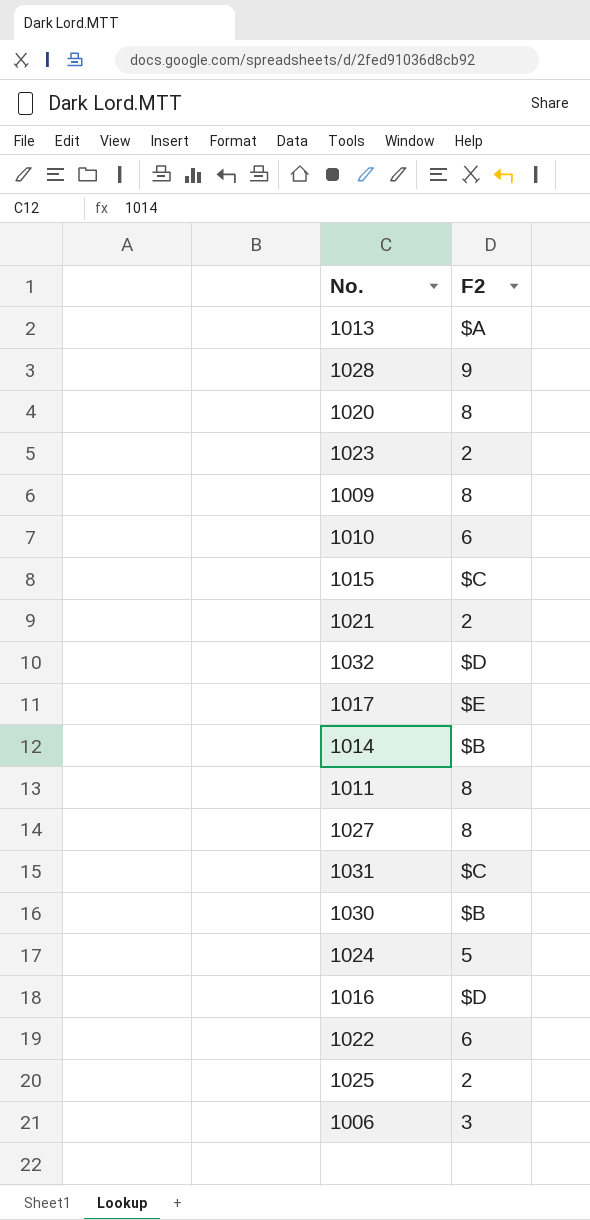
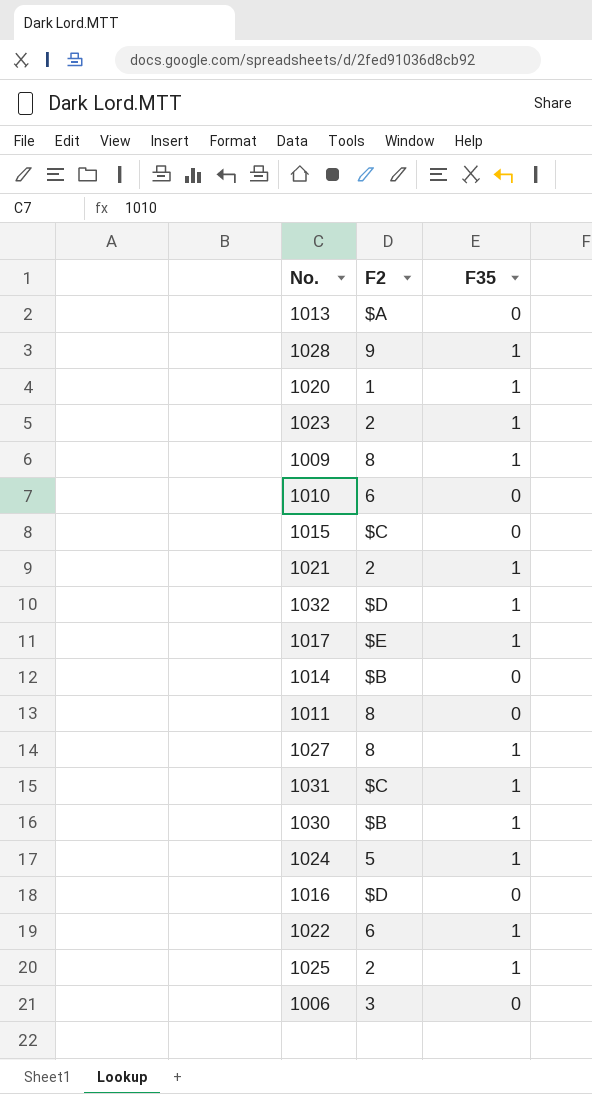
column F35 | position: none -> 3
1020 | F2: 8 -> 1

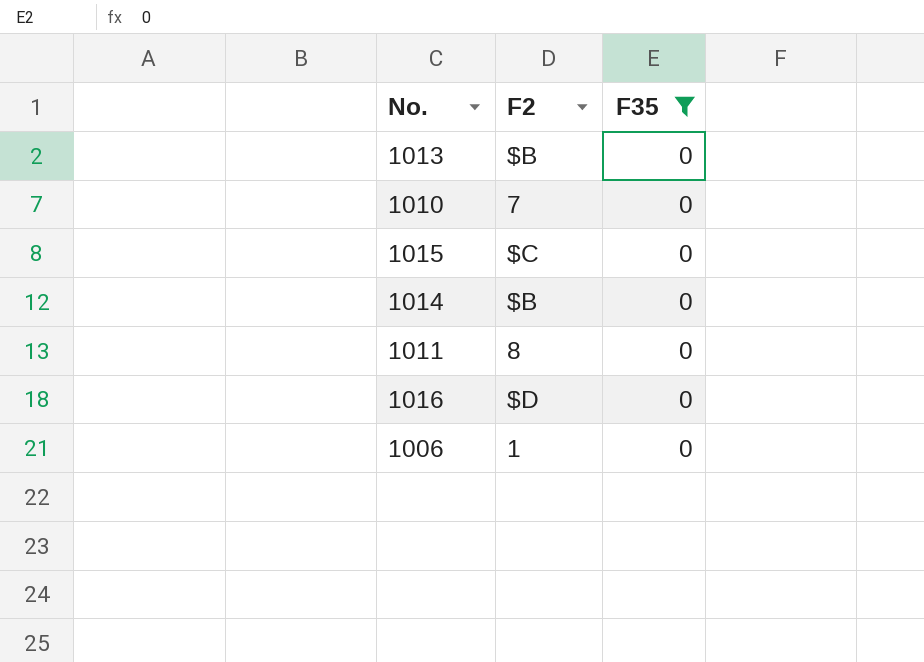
filter: none -> F35 = 0
1013 | F2: $A -> $B
1010 | F2: 6 -> 7
1006 | F2: 3 -> 1

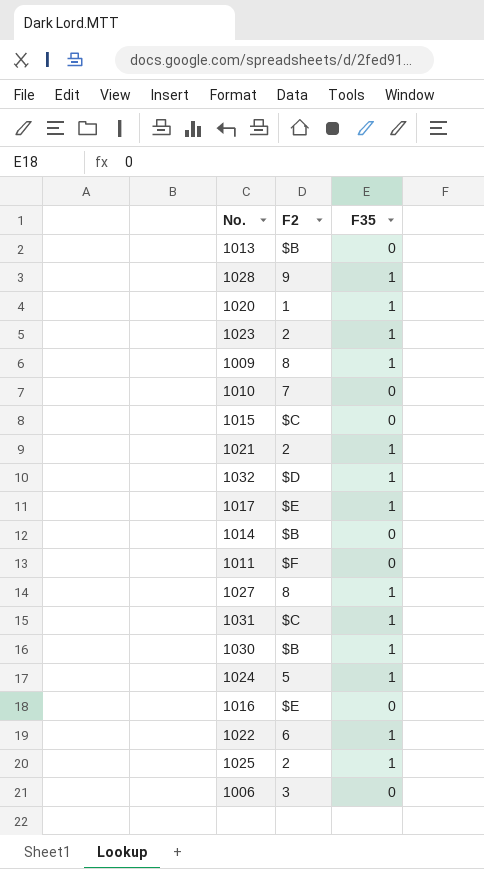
filter: F35 = 0 -> none
1011 | F2: 8 -> $F
1016 | F2: $D -> $E
1006 | F2: 1 -> 3

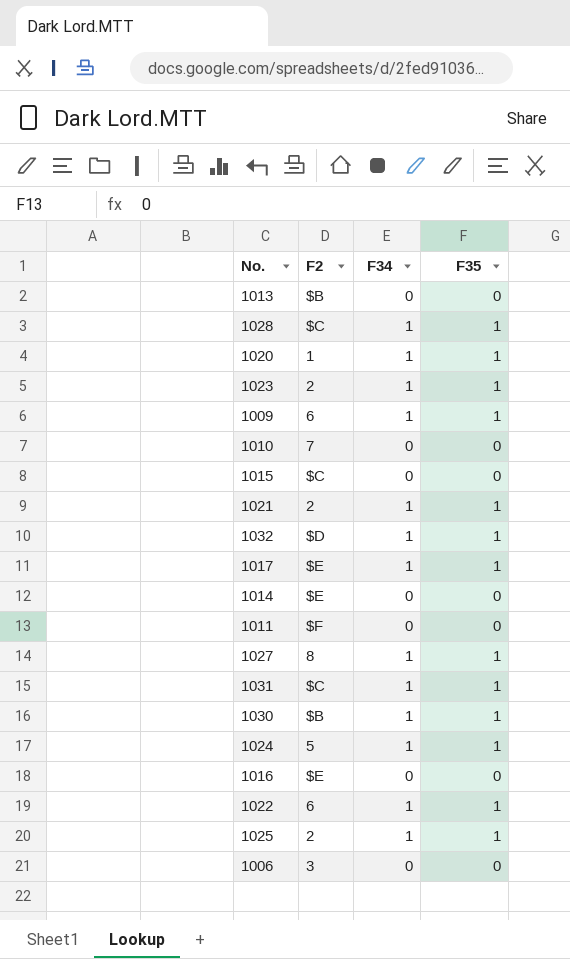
column F34 | position: none -> 3
1028 | F2: 9 -> $C
1009 | F2: 8 -> 6
1014 | F2: $B -> $E

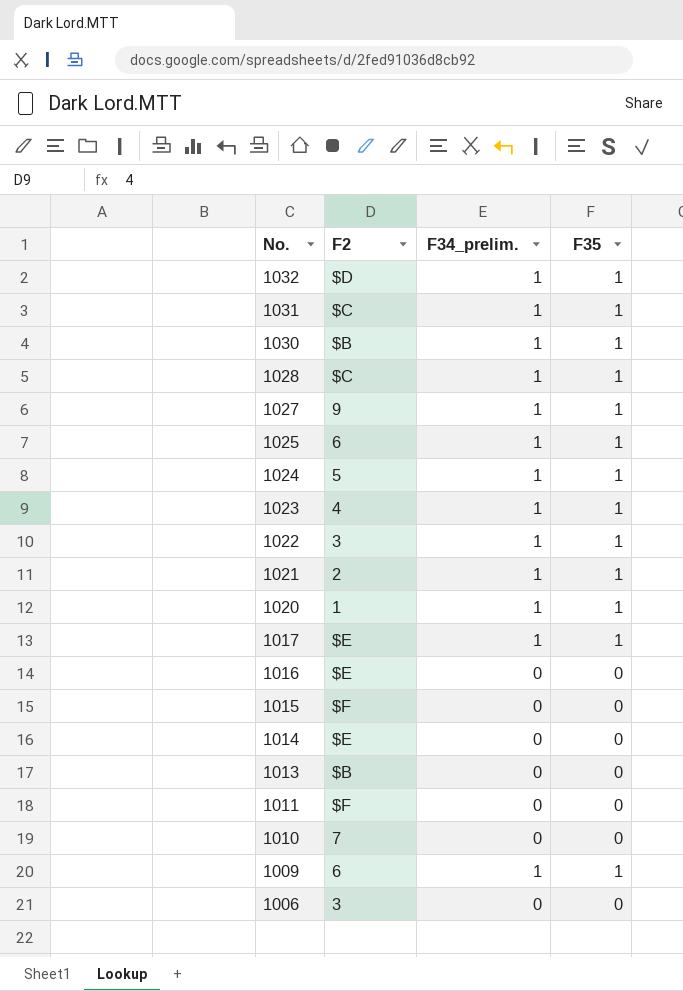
row order: none -> No. descending
column name: F34 -> F34_prelim.
1027 | F2: 8 -> 9
1025 | F2: 2 -> 6
1023 | F2: 2 -> 4
1022 | F2: 6 -> 3
1015 | F2: $C -> $F

